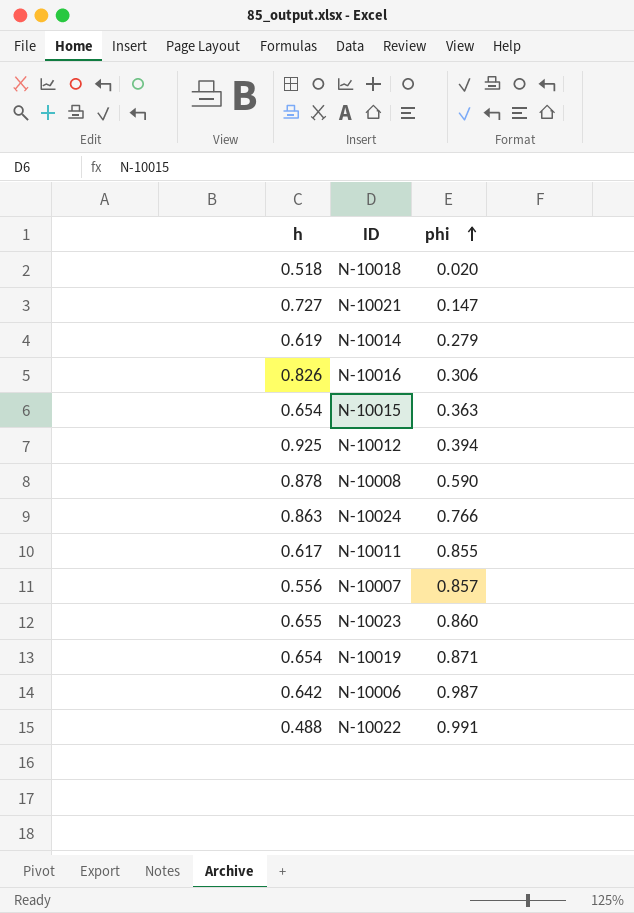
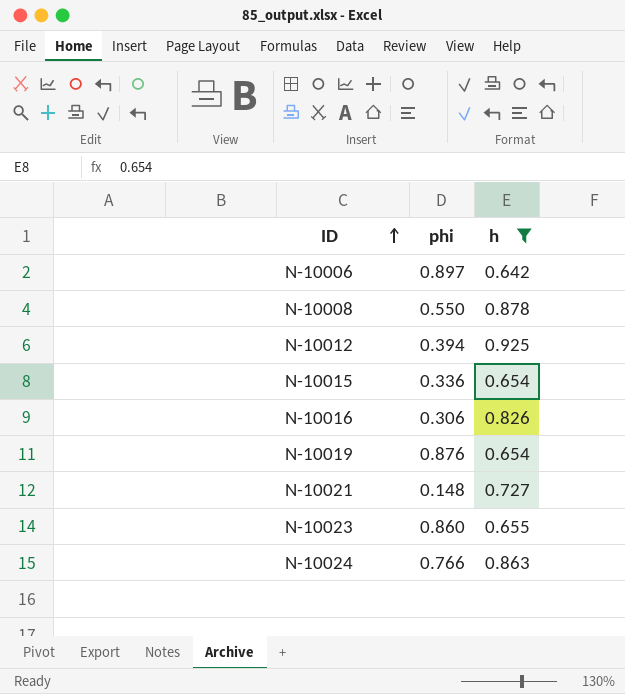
filter: none -> h >= 0.642
row order: phi ascending -> ID ascending
column h | position: 1 -> 3
N-10006 | phi: 0.987 -> 0.897
N-10008 | phi: 0.590 -> 0.550
N-10015 | phi: 0.363 -> 0.336
N-10019 | phi: 0.871 -> 0.876
N-10021 | phi: 0.147 -> 0.148

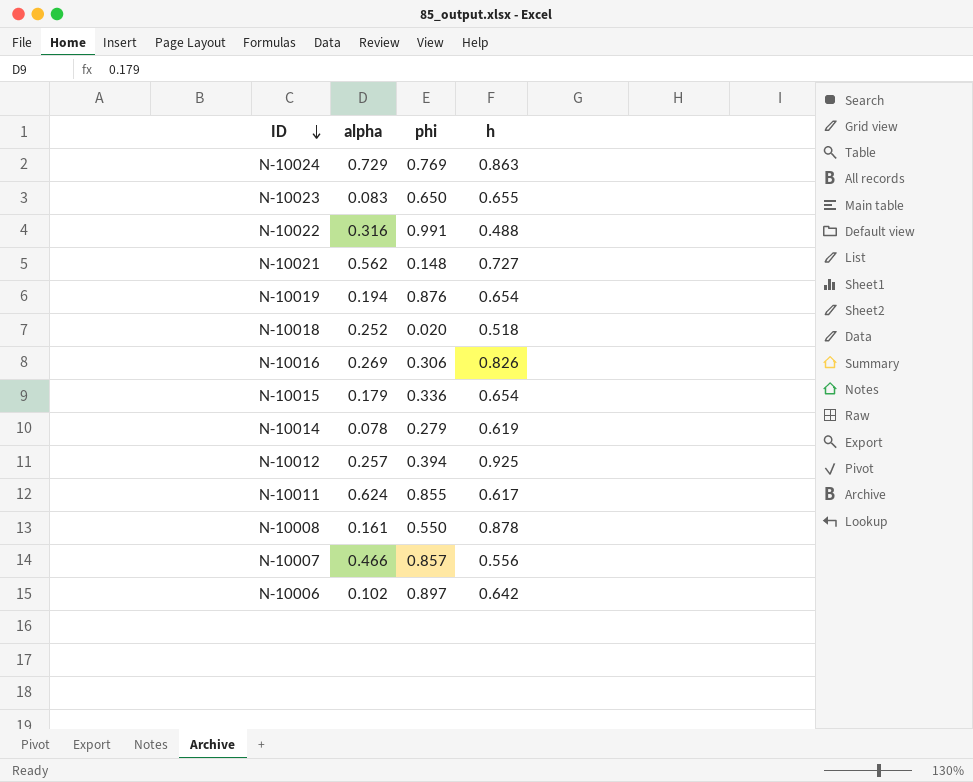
filter: h >= 0.642 -> none
row order: ID ascending -> ID descending
column alpha | position: none -> 2
N-10024 | phi: 0.766 -> 0.769
N-10023 | phi: 0.860 -> 0.650

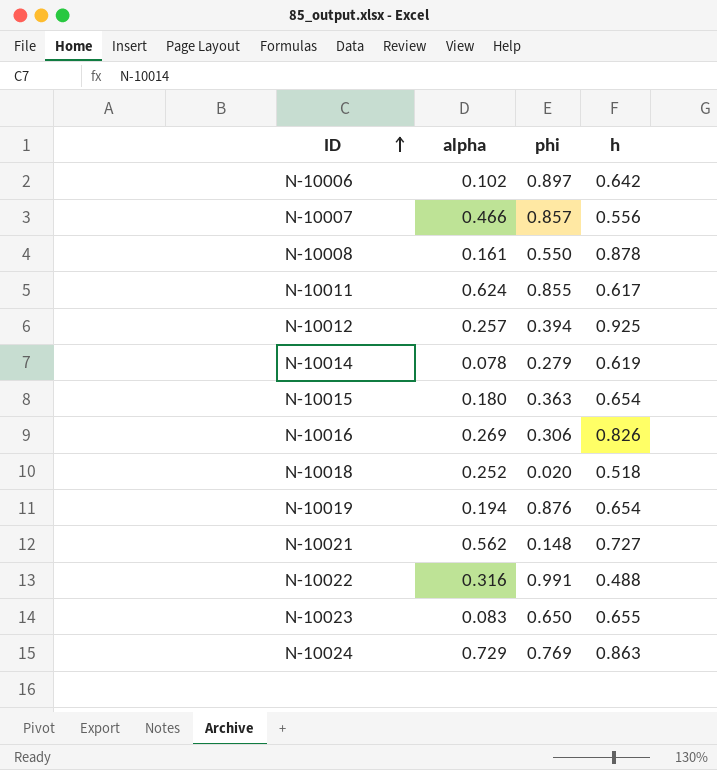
row order: ID descending -> ID ascending
N-10015 | alpha: 0.179 -> 0.180
N-10015 | phi: 0.336 -> 0.363

